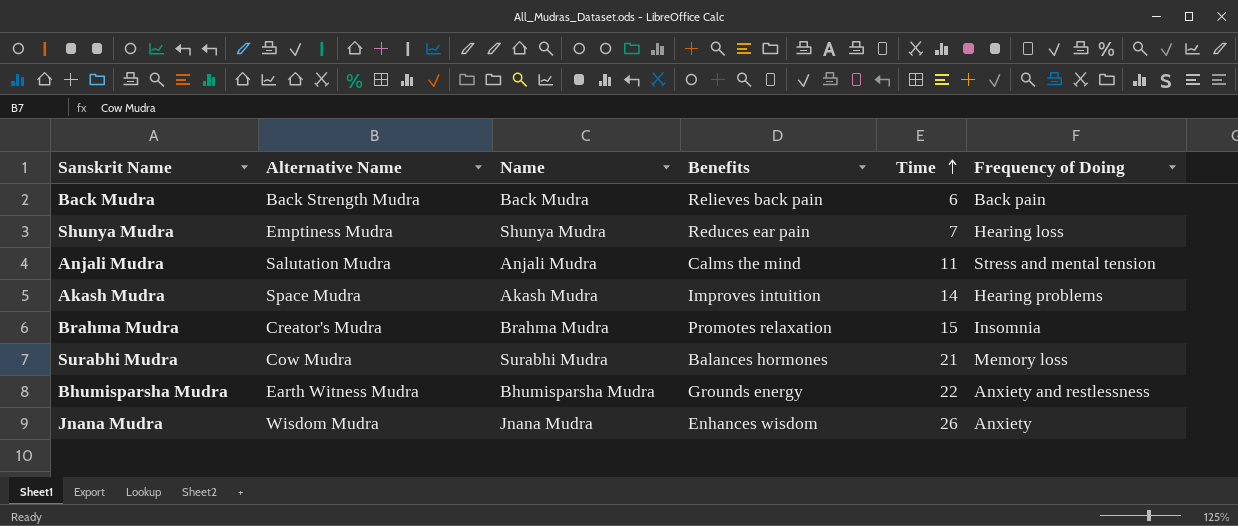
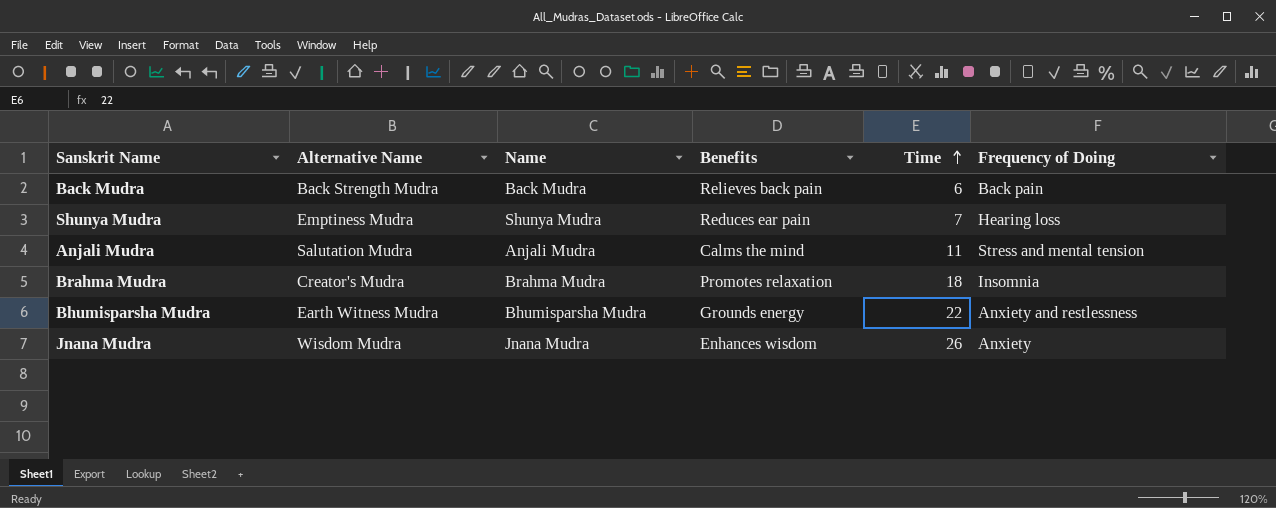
row Akash Mudra: Space Mudra | Akash Mudra | Improves intuition | 14 | Hearing problems -> none
row Surabhi Mudra: Cow Mudra | Surabhi Mudra | Balances hormones | 21 | Memory loss -> none
Brahma Mudra | Time: 15 -> 18

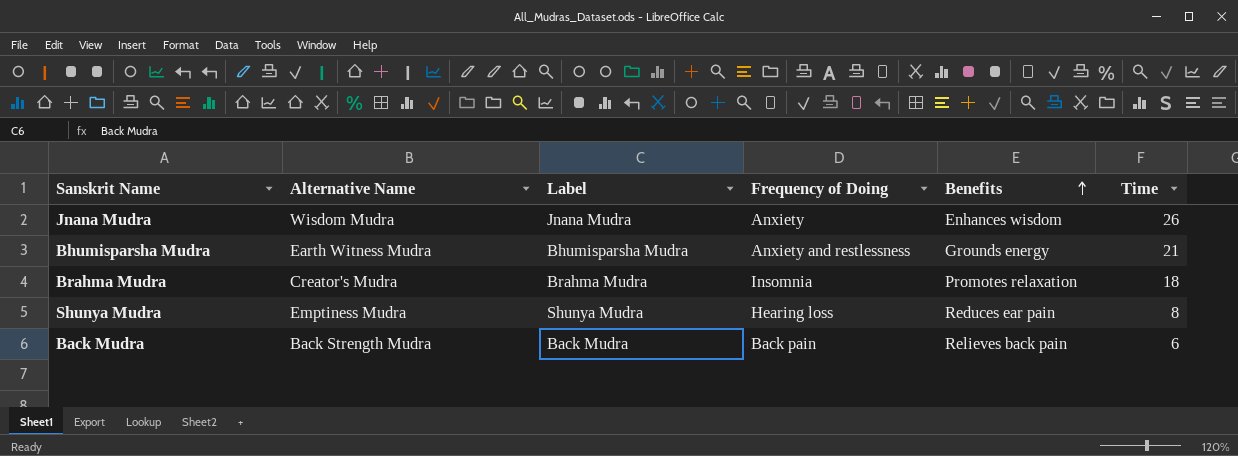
row order: Time ascending -> Benefits ascending
column name: Name -> Label
column Frequency of Doing | position: 6 -> 4
row Anjali Mudra: Salutation Mudra | Anjali Mudra | Calms the mind | 11 | Stress and mental tension -> none
Bhumisparsha Mudra | Time: 22 -> 21
Shunya Mudra | Time: 7 -> 8

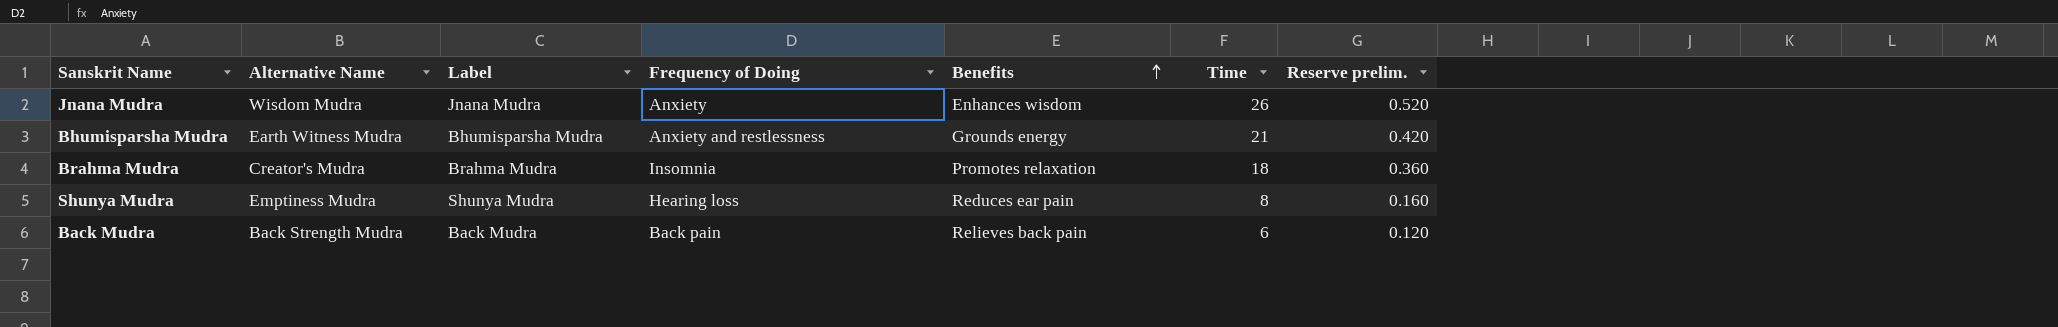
column Reserve prelim. | formula: none -> [Time] * 0.02

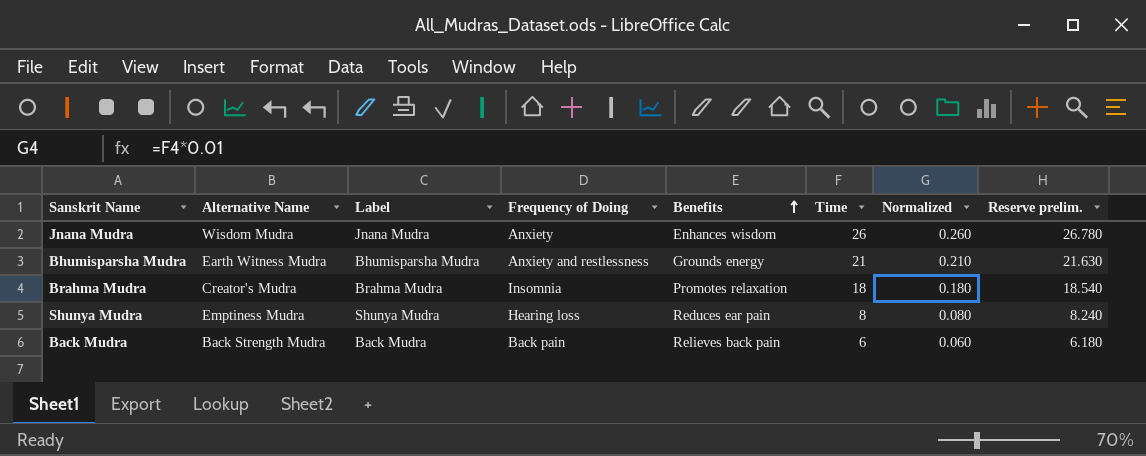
column Normalized | formula: none -> [Time] * 0.01
column Reserve prelim. | formula: [Time] * 0.02 -> [Time] * 1.03

